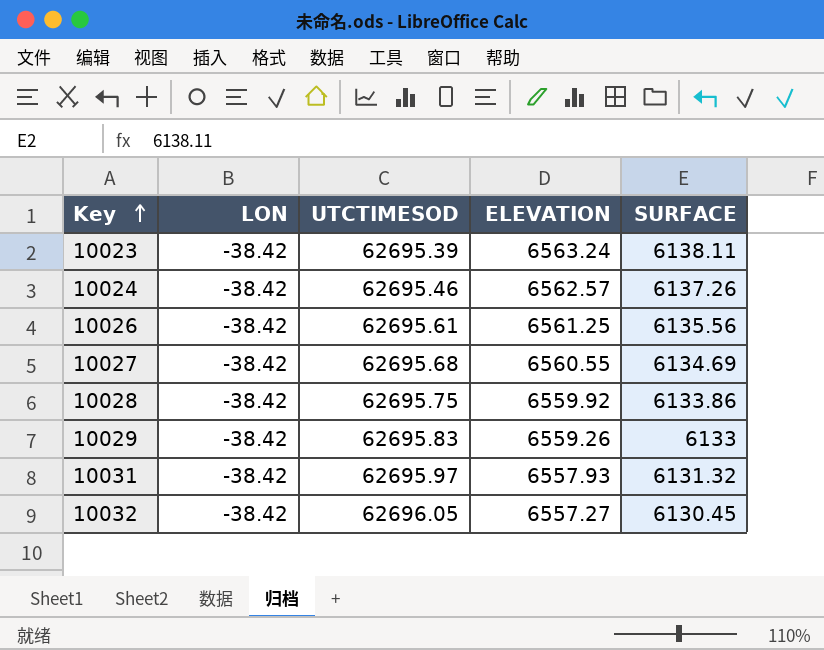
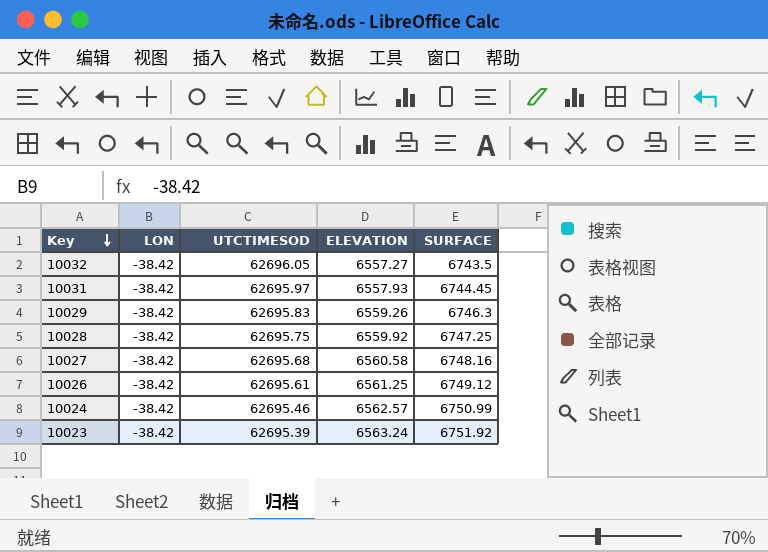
row order: Key ascending -> Key descending
10032 | SURFACE: 6130.45 -> 6743.5
10031 | SURFACE: 6131.32 -> 6744.45
10029 | SURFACE: 6133 -> 6746.3
10028 | SURFACE: 6133.86 -> 6747.25
10027 | ELEVATION: 6560.55 -> 6560.58
10027 | SURFACE: 6134.69 -> 6748.16
10026 | SURFACE: 6135.56 -> 6749.12
10024 | SURFACE: 6137.26 -> 6750.99
10023 | SURFACE: 6138.11 -> 6751.92

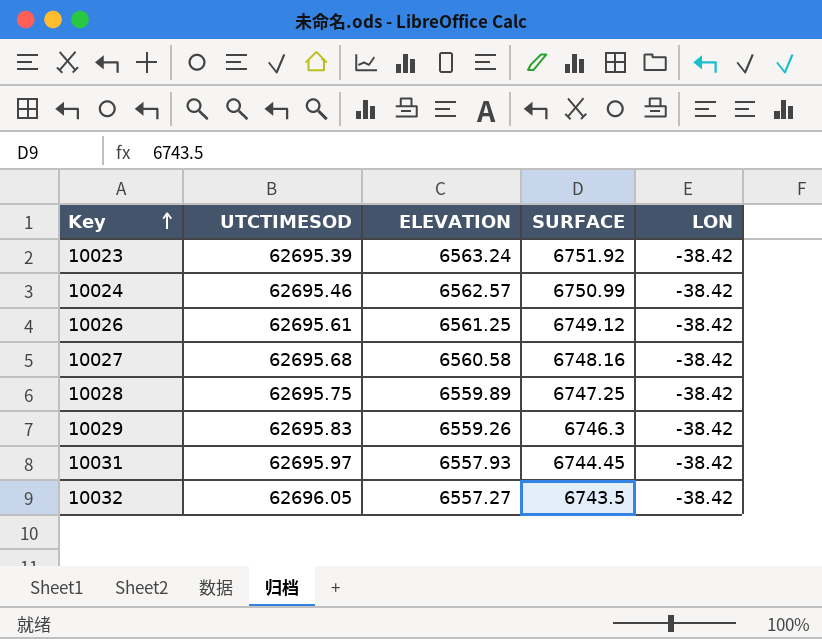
row order: Key descending -> Key ascending
column LON | position: 2 -> 5
10028 | ELEVATION: 6559.92 -> 6559.89

